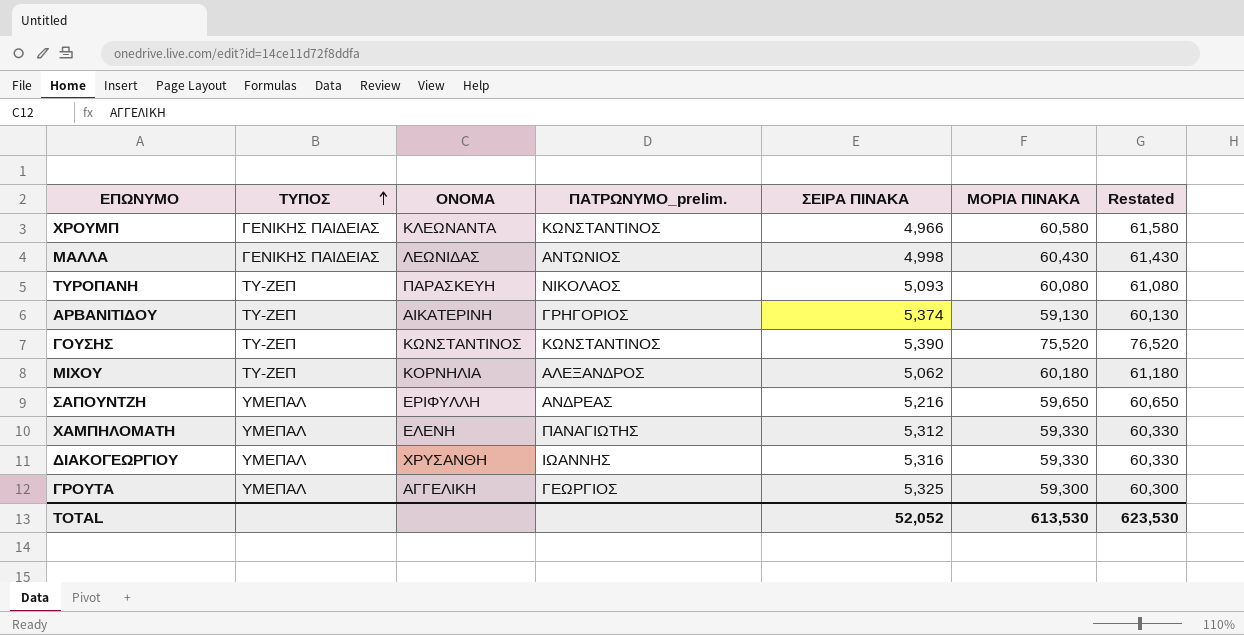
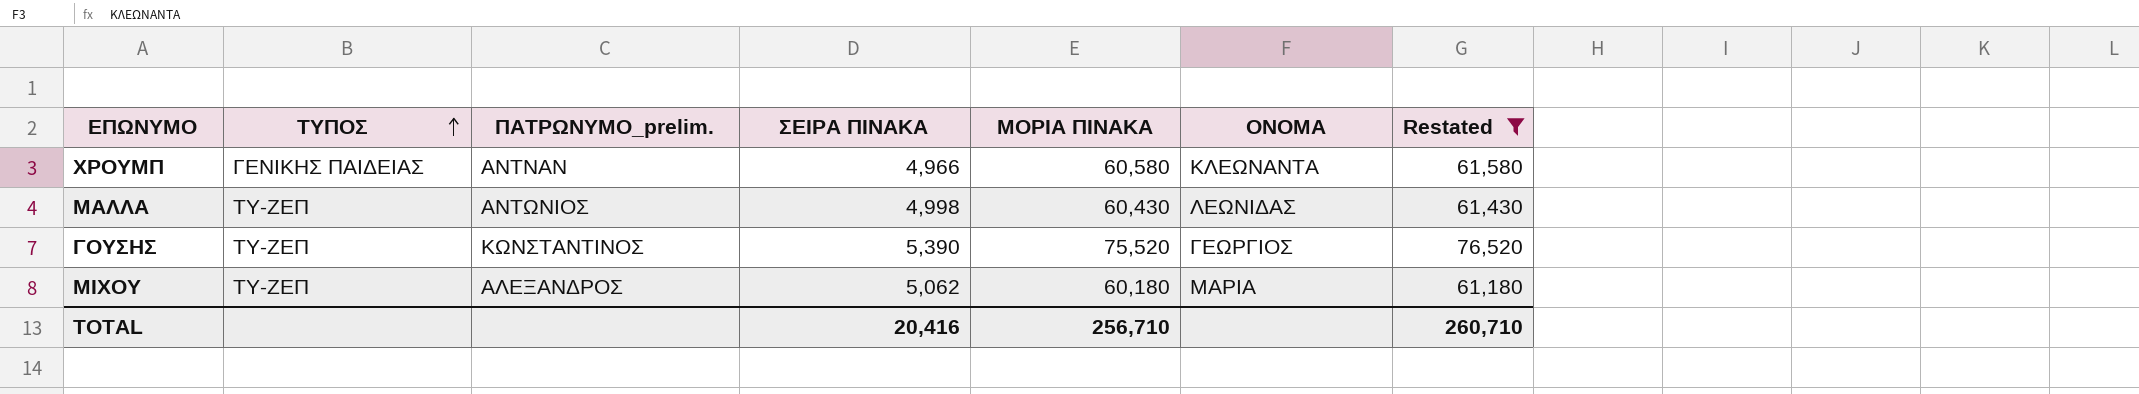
filter: none -> Restated >= 61,180
column ΟΝΟΜΑ | position: 3 -> 6
ΧΡΟΥΜΠ | ΠΑΤΡΩΝΥΜΟ_prelim.: ΚΩΝΣΤΑΝΤΙΝΟΣ -> ΑΝΤΝΑΝ
ΜΑΛΛΑ | ΤΥΠΟΣ: ΓΕΝΙΚΗΣ ΠΑΙΔΕΙΑΣ -> ΤΥ-ΖΕΠ
ΓΟΥΣΗΣ | ΟΝΟΜΑ: ΚΩΝΣΤΑΝΤΙΝΟΣ -> ΓΕΩΡΓΙΟΣ
ΜΙΧΟΥ | ΟΝΟΜΑ: ΚΟΡΝΗΛΙΑ -> ΜΑΡΙΑ
TOTAL | ΣΕΙΡΑ ΠΙΝΑΚΑ: 52,052 -> 20,416
TOTAL | ΜΟΡΙΑ ΠΙΝΑΚΑ: 613,530 -> 256,710
TOTAL | Restated: 623,530 -> 260,710

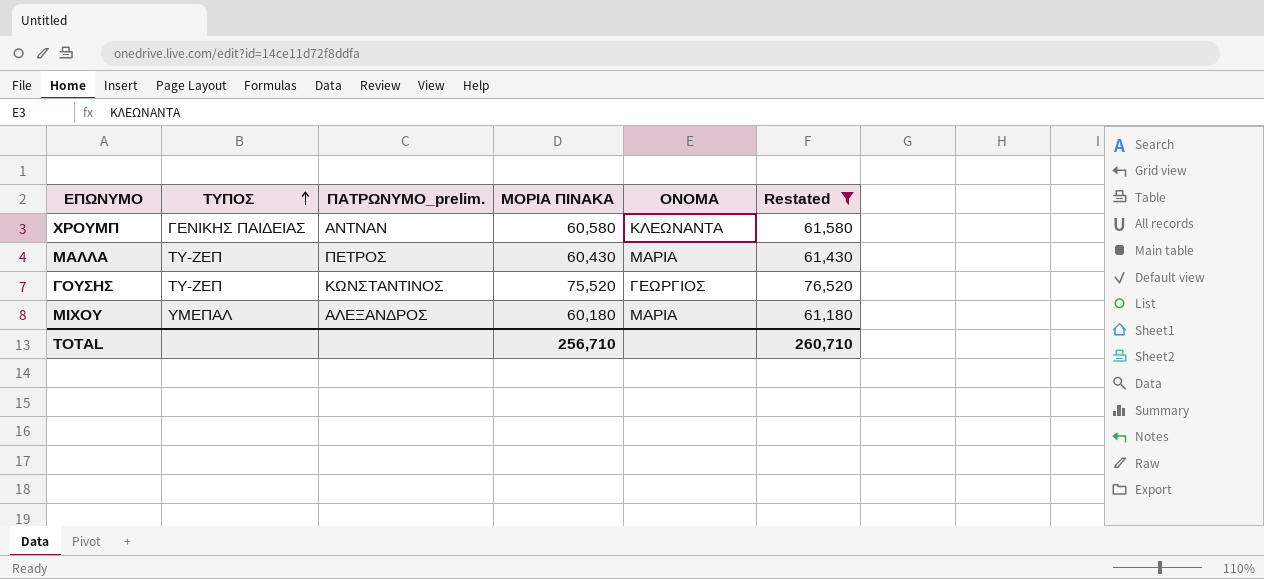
column ΣΕΙΡΑ ΠΙΝΑΚΑ | position: 4 -> none
ΜΑΛΛΑ | ΠΑΤΡΩΝΥΜΟ_prelim.: ΑΝΤΩΝΙΟΣ -> ΠΕΤΡΟΣ
ΜΑΛΛΑ | ΟΝΟΜΑ: ΛΕΩΝΙΔΑΣ -> ΜΑΡΙΑ
ΜΙΧΟΥ | ΤΥΠΟΣ: ΤΥ-ΖΕΠ -> ΥΜΕΠΑΛ

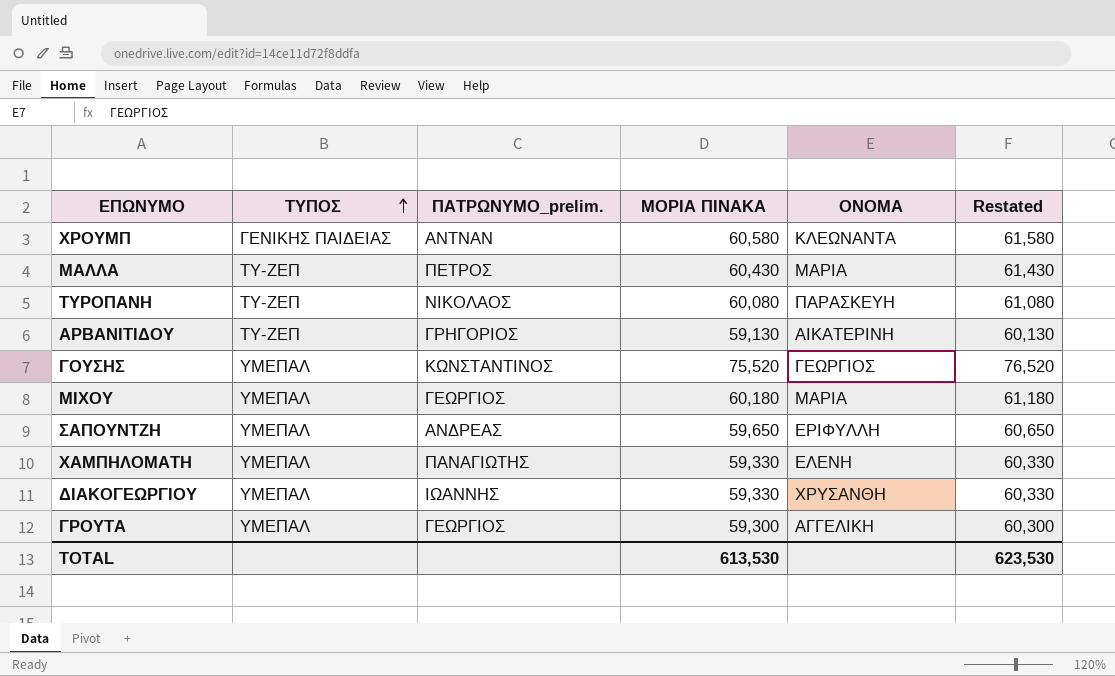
filter: Restated >= 61,180 -> none
ΓΟΥΣΗΣ | ΤΥΠΟΣ: ΤΥ-ΖΕΠ -> ΥΜΕΠΑΛ
ΜΙΧΟΥ | ΠΑΤΡΩΝΥΜΟ_prelim.: ΑΛΕΞΑΝΔΡΟΣ -> ΓΕΩΡΓΙΟΣ
TOTAL | ΜΟΡΙΑ ΠΙΝΑΚΑ: 256,710 -> 613,530
TOTAL | Restated: 260,710 -> 623,530

